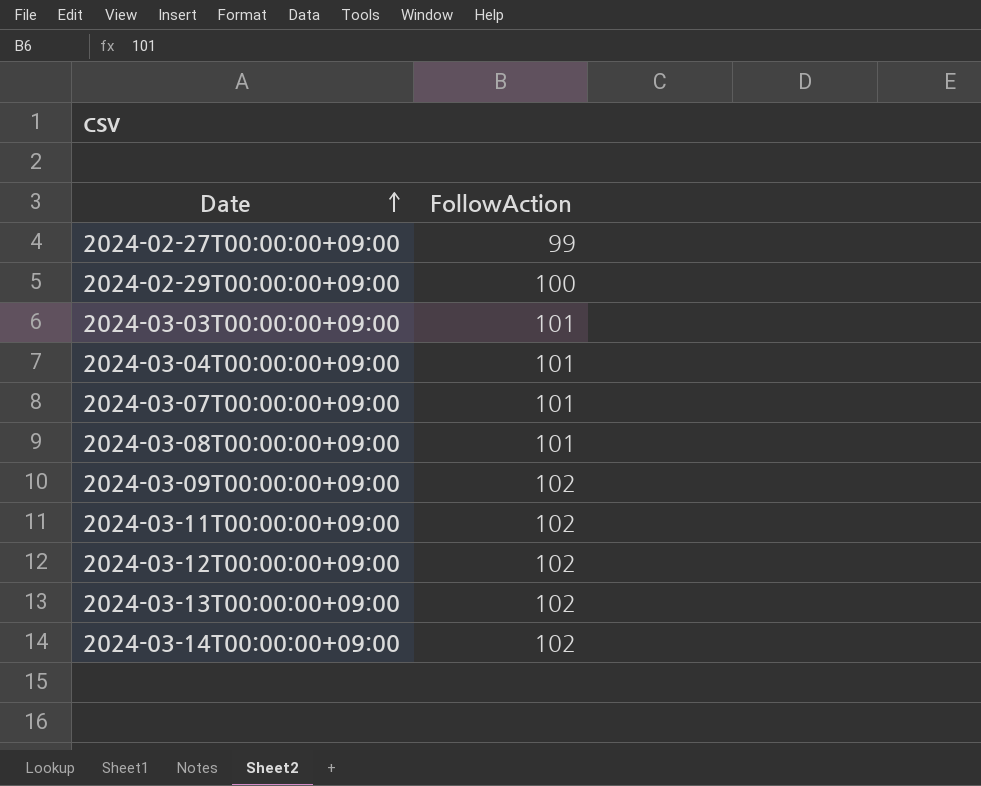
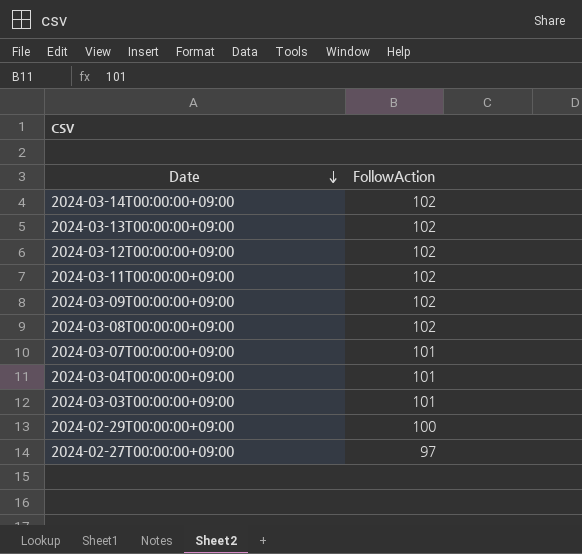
row order: Date ascending -> Date descending
2024-03-08T00:00:00+09:00 | FollowAction: 101 -> 102
2024-02-27T00:00:00+09:00 | FollowAction: 99 -> 97

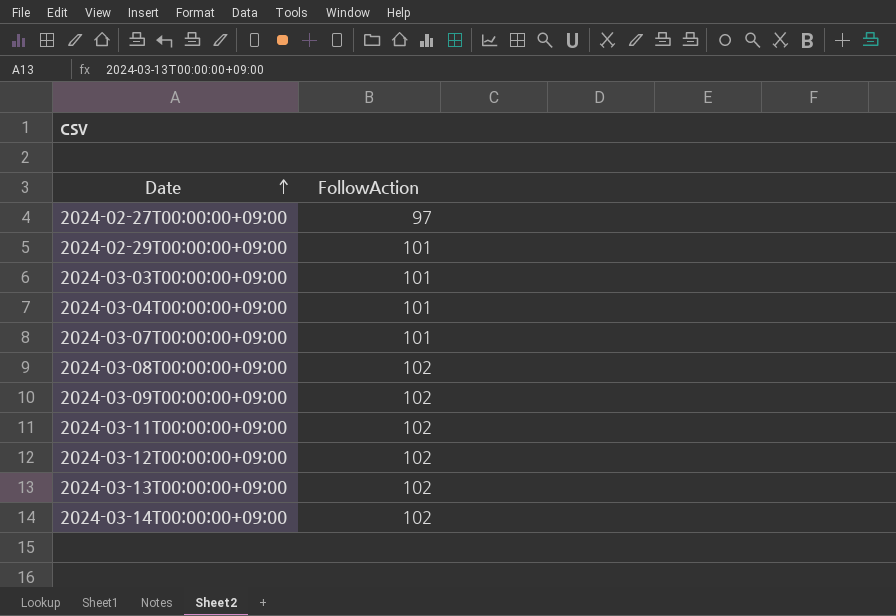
row order: Date descending -> Date ascending
2024-02-29T00:00:00+09:00 | FollowAction: 100 -> 101

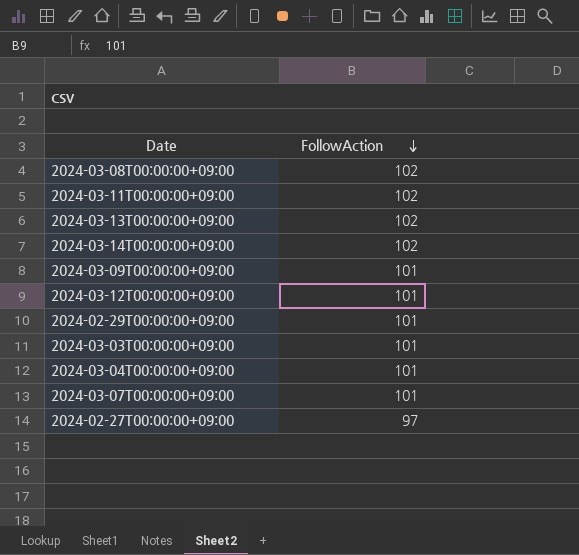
row order: Date ascending -> FollowAction descending
2024-03-09T00:00:00+09:00 | FollowAction: 102 -> 101
2024-03-12T00:00:00+09:00 | FollowAction: 102 -> 101

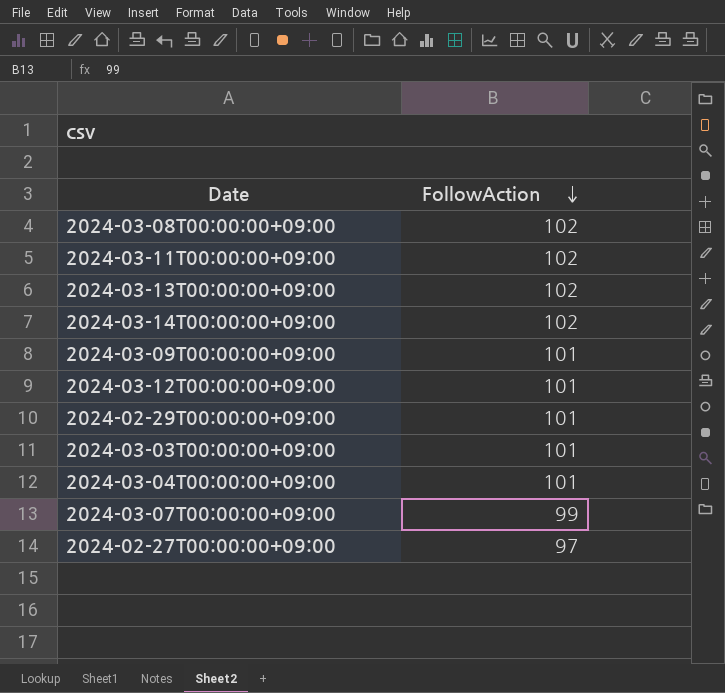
2024-03-07T00:00:00+09:00 | FollowAction: 101 -> 99

